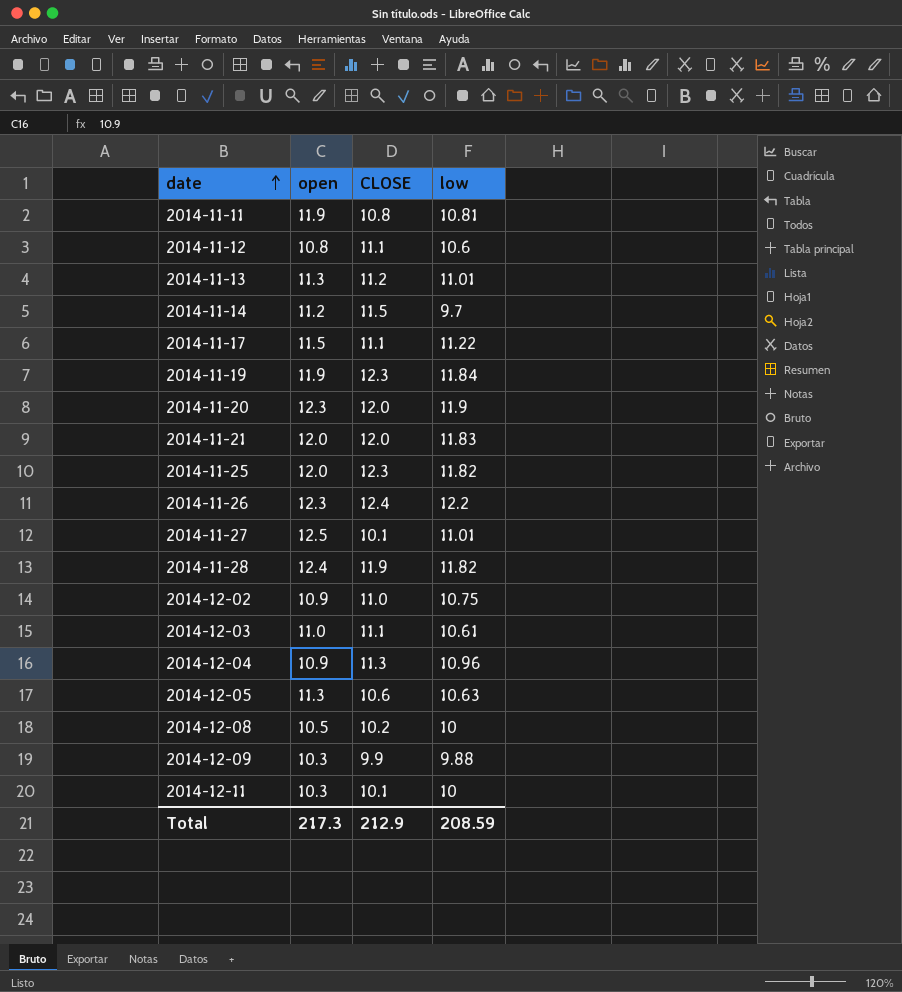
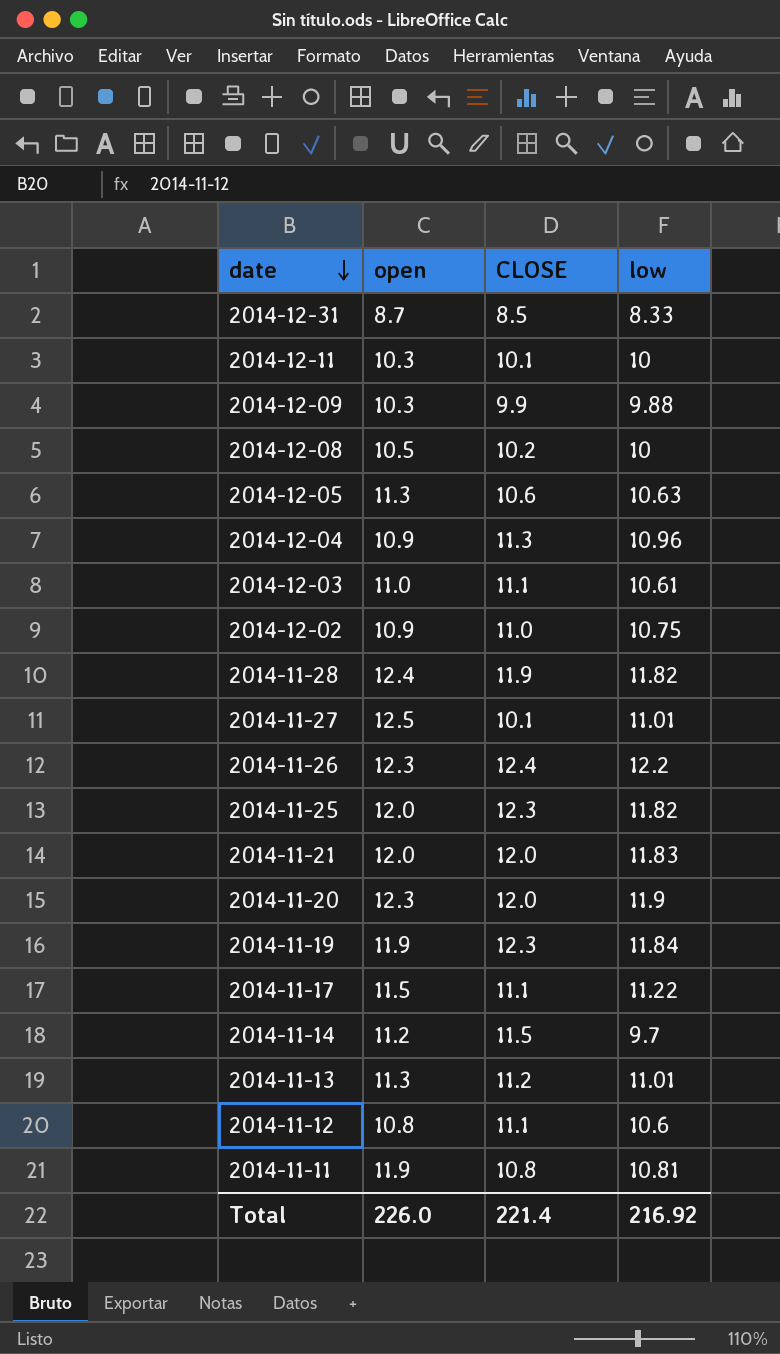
row order: date ascending -> date descending
row 2014-12-31: none -> 8.7 | 8.5 | 8.33
Total | open: 217.3 -> 226.0
Total | CLOSE: 212.9 -> 221.4
Total | low: 208.59 -> 216.92

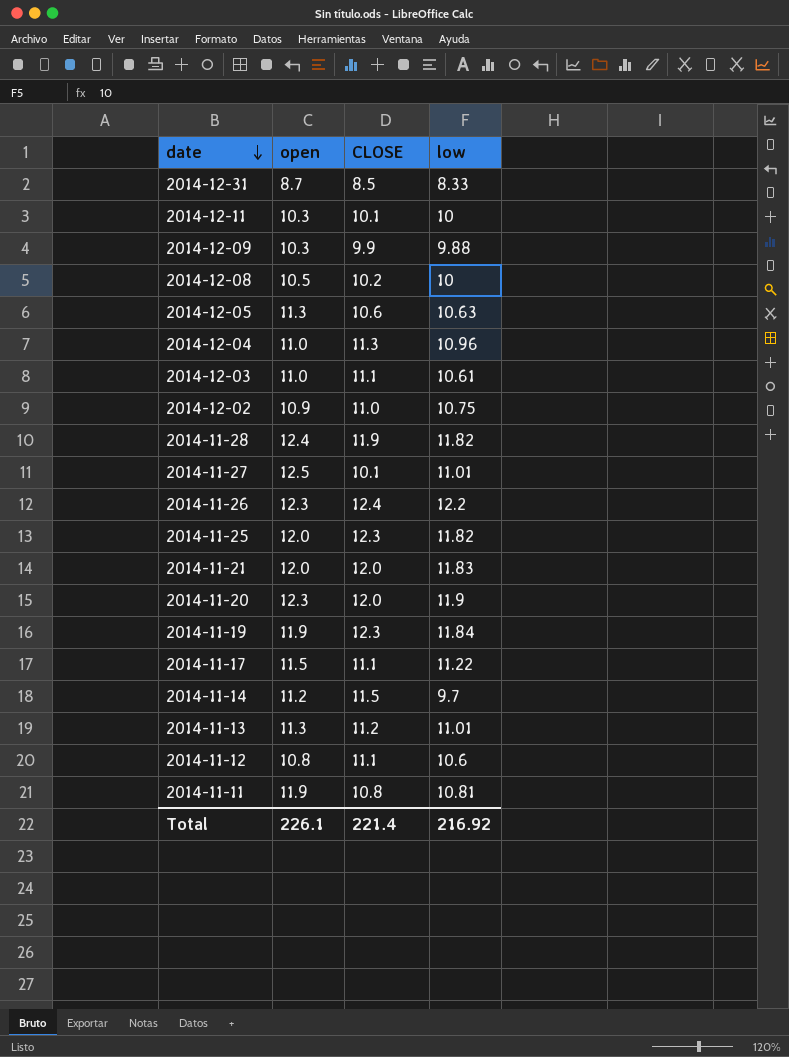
2014-12-04 | open: 10.9 -> 11.0
Total | open: 226.0 -> 226.1

